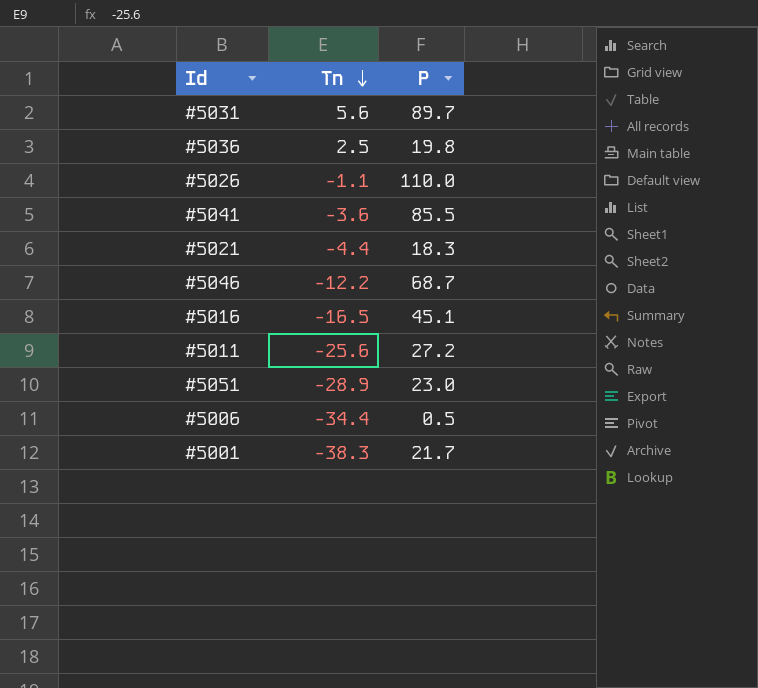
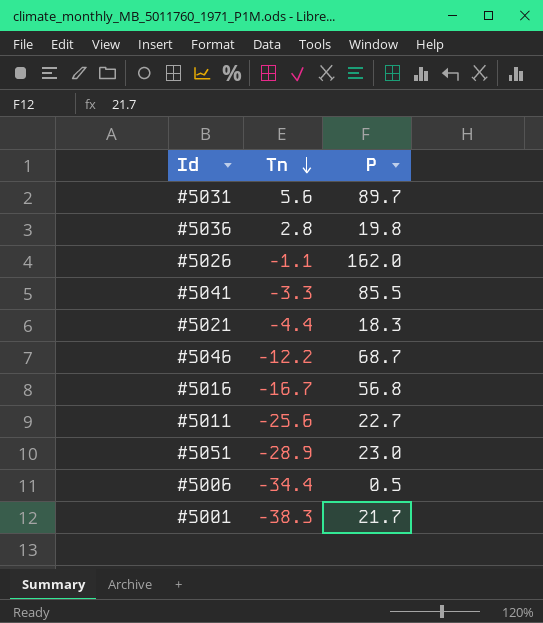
#5036 | Tn: 2.5 -> 2.8
#5026 | P: 110.0 -> 162.0
#5041 | Tn: -3.6 -> -3.3
#5016 | Tn: -16.5 -> -16.7
#5016 | P: 45.1 -> 56.8
#5011 | P: 27.2 -> 22.7

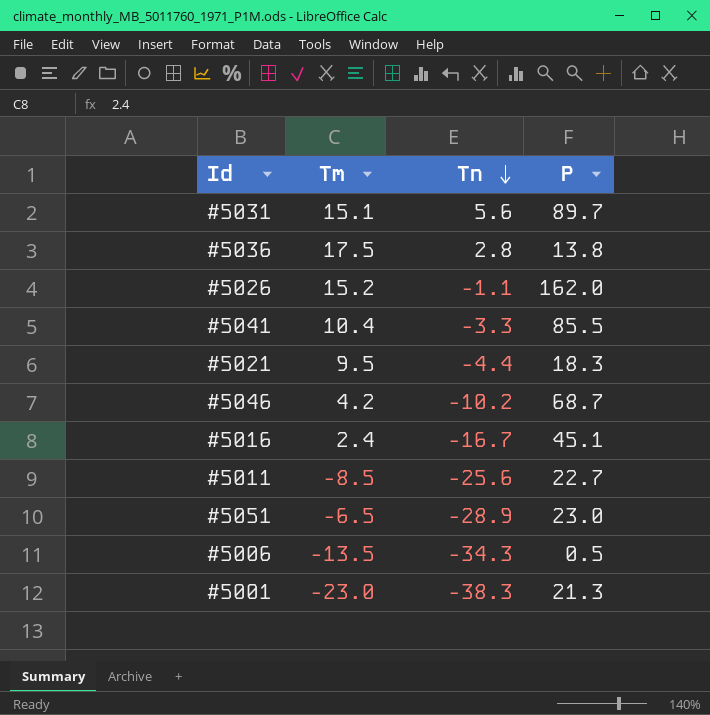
column Tm | position: none -> 2
#5036 | P: 19.8 -> 13.8
#5046 | Tn: -12.2 -> -10.2
#5016 | P: 56.8 -> 45.1
#5006 | Tn: -34.4 -> -34.3
#5001 | P: 21.7 -> 21.3

